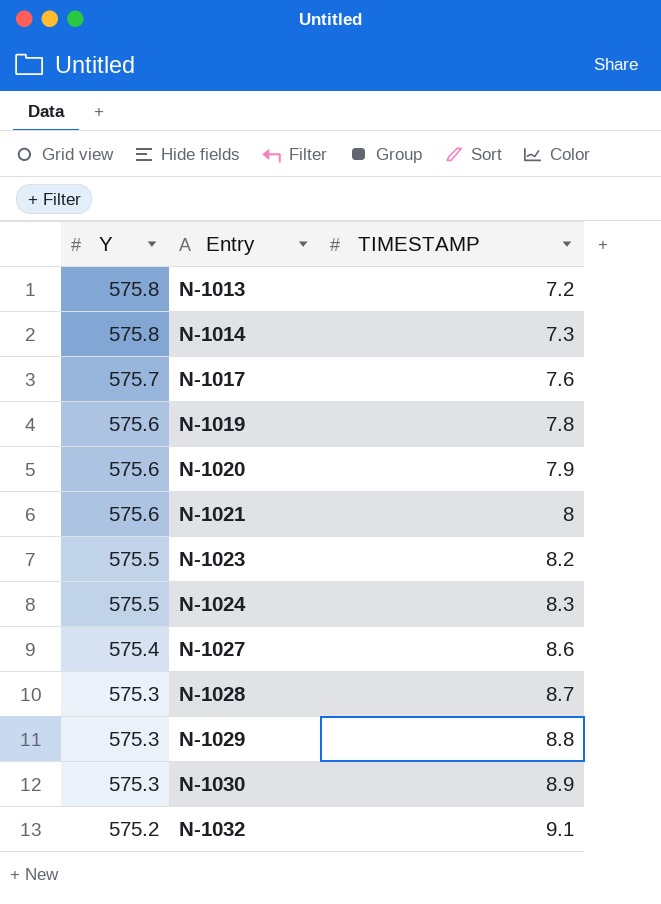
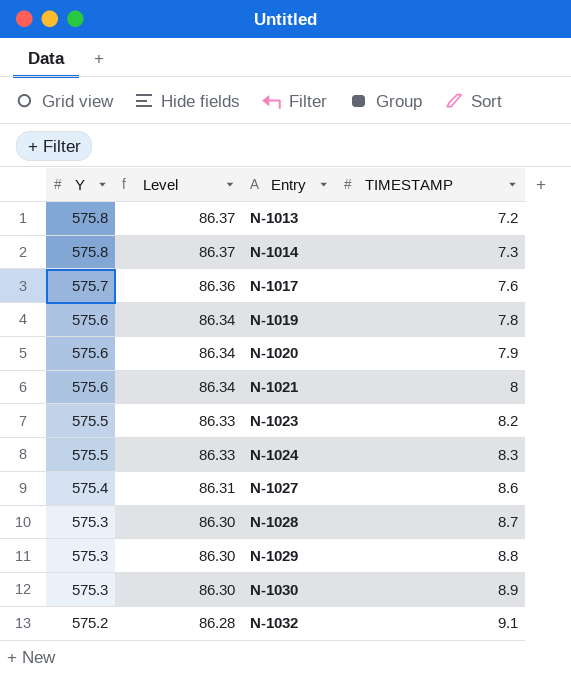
column Level | formula: none -> [Y] * 0.15

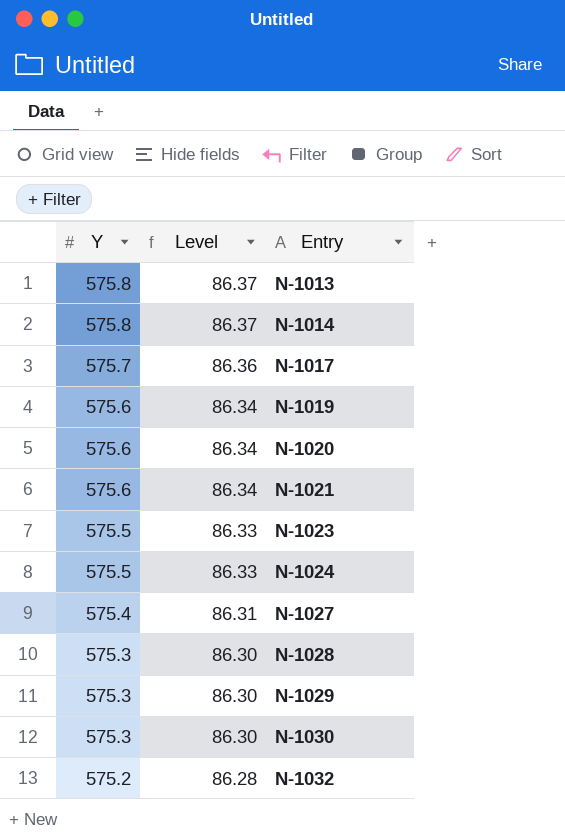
column TIMESTAMP | position: 4 -> none

